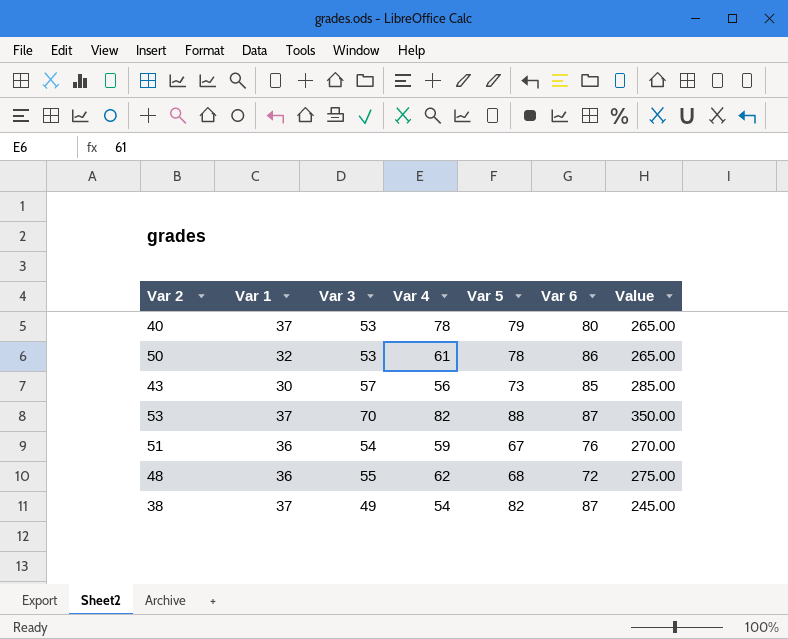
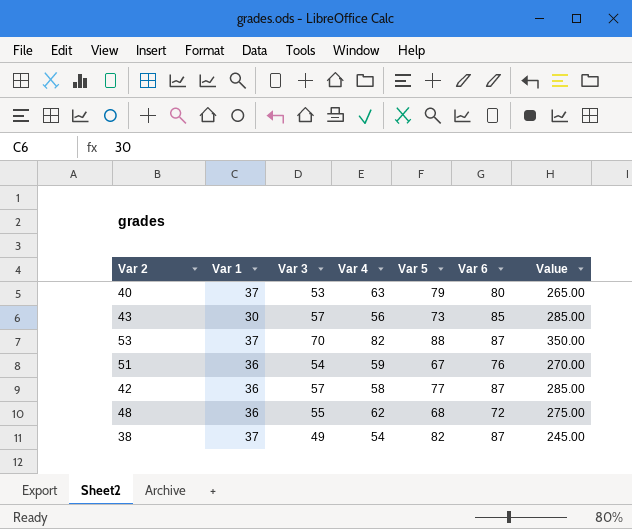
row 50: 32 | 53 | 61 | 78 | 86 | 265.00 -> none
40 | Var 4: 78 -> 63
row 42: none -> 36 | 57 | 58 | 77 | 87 | 285.00

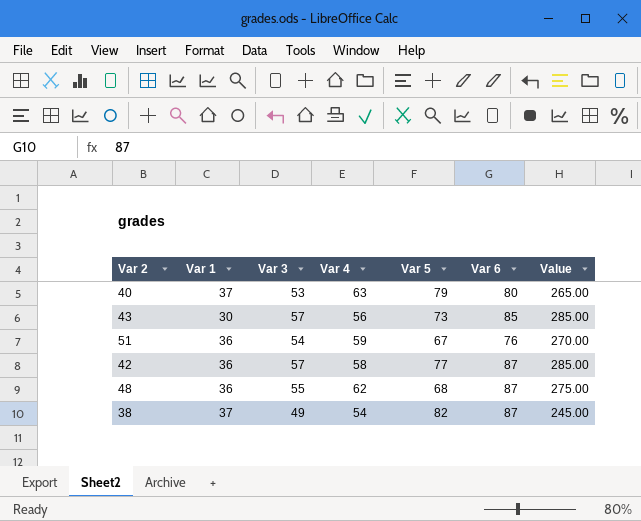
row 53: 37 | 70 | 82 | 88 | 87 | 350.00 -> none
48 | Var 6: 72 -> 87

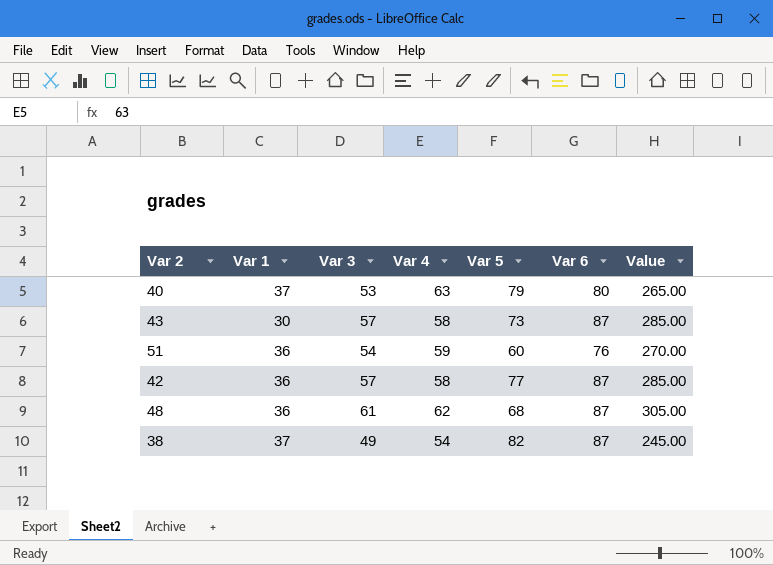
43 | Var 4: 56 -> 58
43 | Var 6: 85 -> 87
51 | Var 5: 67 -> 60
48 | Var 3: 55 -> 61
48 | Value: 275.00 -> 305.00

